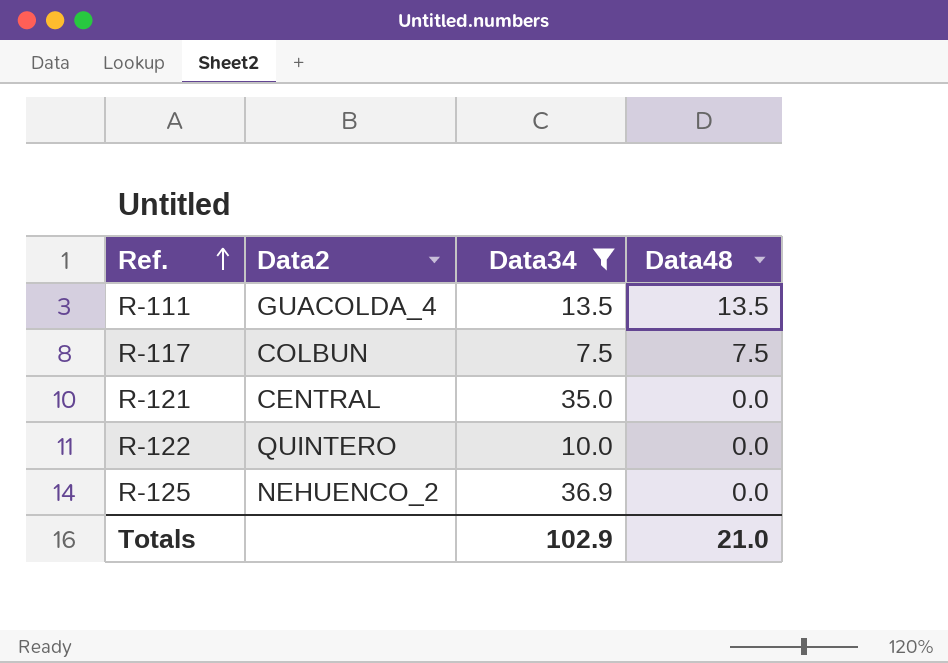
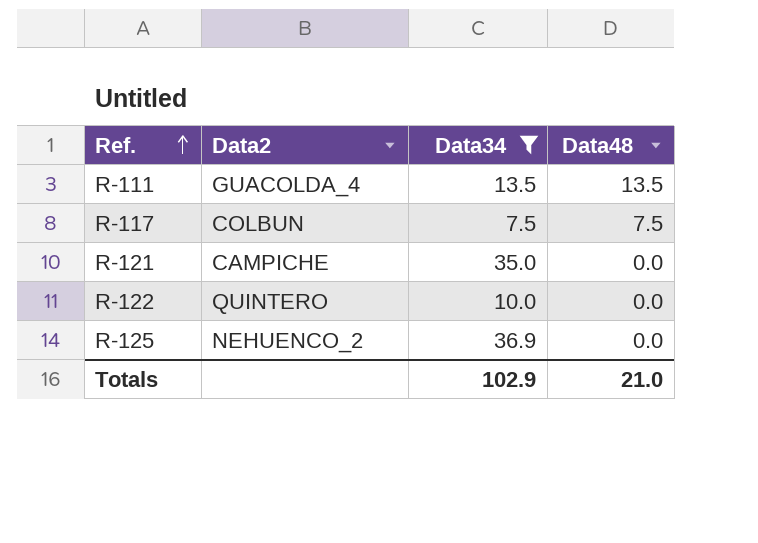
R-121 | Data2: CENTRAL -> CAMPICHE

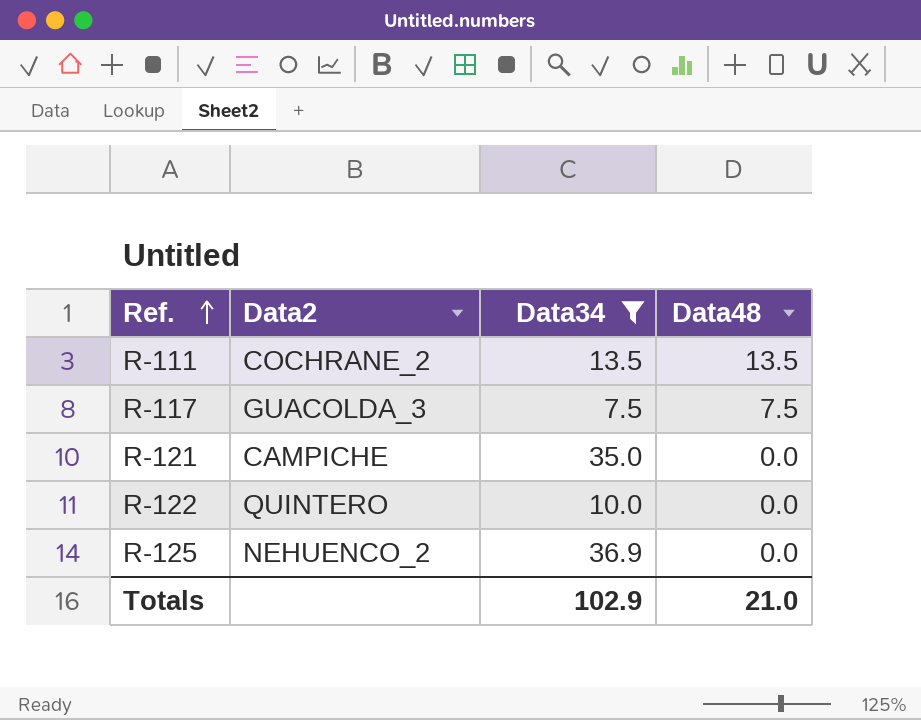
R-111 | Data2: GUACOLDA_4 -> COCHRANE_2
R-117 | Data2: COLBUN -> GUACOLDA_3

